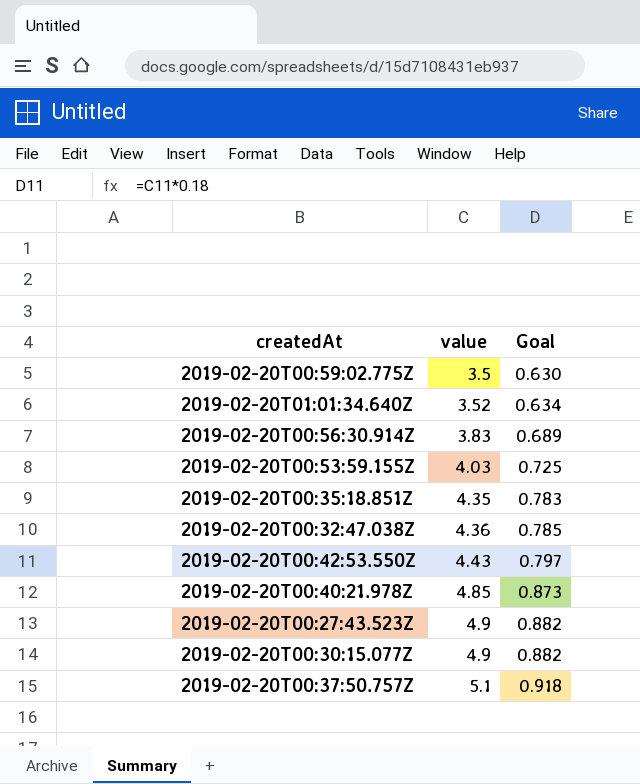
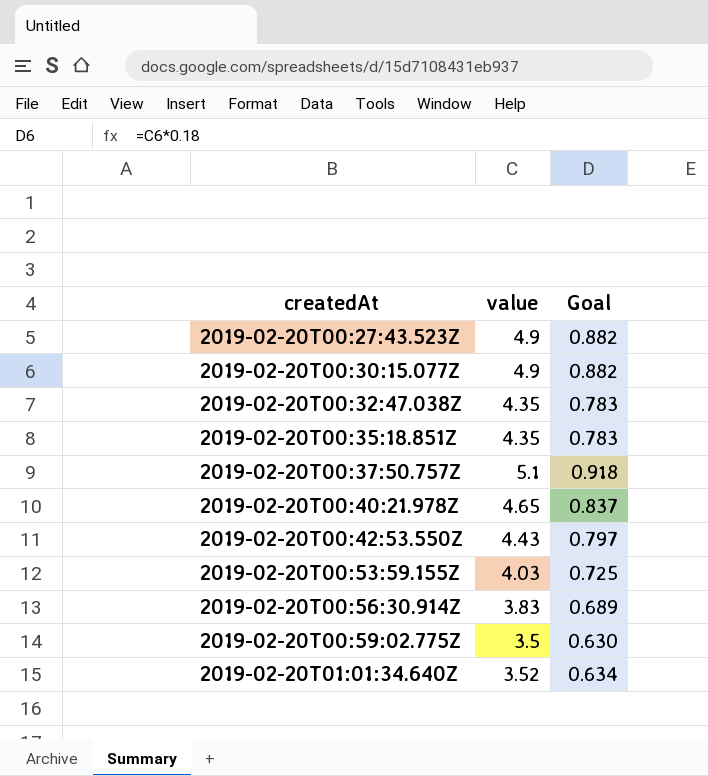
row order: value ascending -> createdAt ascending
2019-02-20T00:32:47.038Z | value: 4.36 -> 4.35
2019-02-20T00:32:47.038Z | Goal: 0.785 -> 0.783
2019-02-20T00:40:21.978Z | value: 4.85 -> 4.65
2019-02-20T00:40:21.978Z | Goal: 0.873 -> 0.837

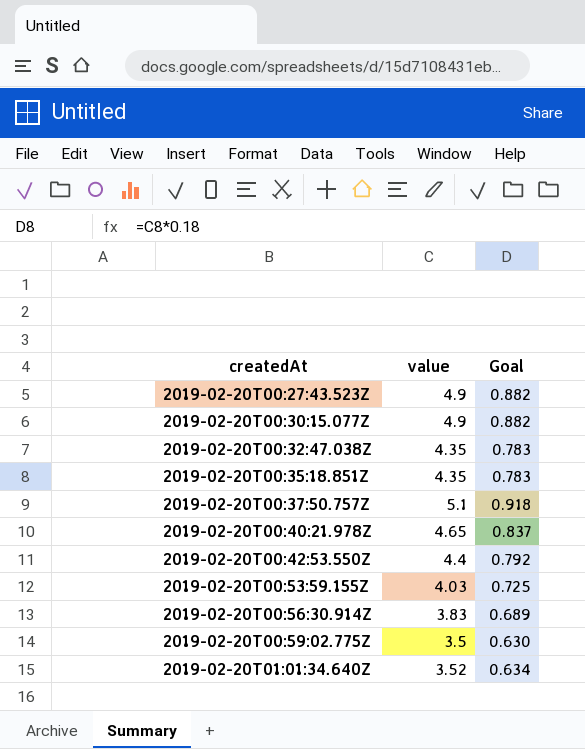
2019-02-20T00:42:53.550Z | value: 4.43 -> 4.4
2019-02-20T00:42:53.550Z | Goal: 0.797 -> 0.792

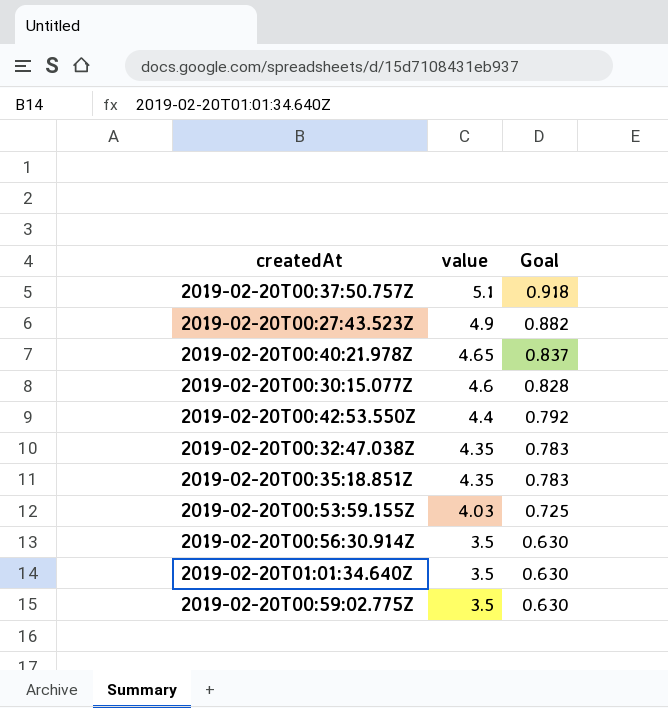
row order: createdAt ascending -> value descending
2019-02-20T00:30:15.077Z | value: 4.9 -> 4.6
2019-02-20T00:30:15.077Z | Goal: 0.882 -> 0.828
2019-02-20T00:56:30.914Z | value: 3.83 -> 3.5
2019-02-20T00:56:30.914Z | Goal: 0.689 -> 0.630
2019-02-20T01:01:34.640Z | value: 3.52 -> 3.5
2019-02-20T01:01:34.640Z | Goal: 0.634 -> 0.630

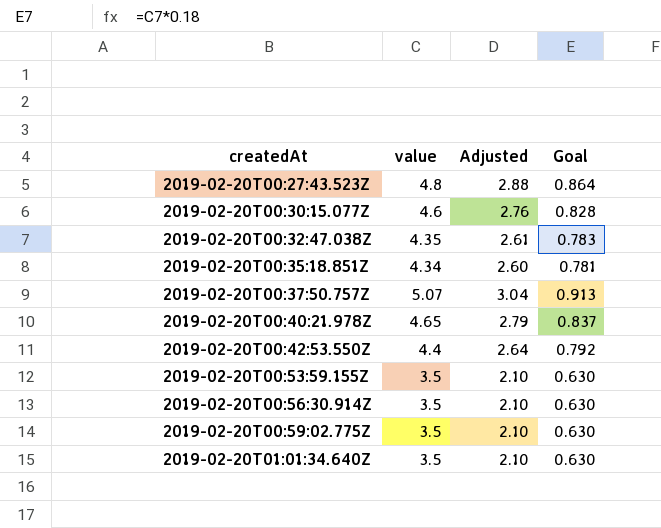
row order: value descending -> createdAt ascending
column Adjusted | formula: none -> [value] * 0.6
2019-02-20T00:27:43.523Z | value: 4.9 -> 4.8
2019-02-20T00:27:43.523Z | Goal: 0.882 -> 0.864
2019-02-20T00:35:18.851Z | value: 4.35 -> 4.34
2019-02-20T00:35:18.851Z | Goal: 0.783 -> 0.781
2019-02-20T00:37:50.757Z | value: 5.1 -> 5.07
2019-02-20T00:37:50.757Z | Goal: 0.918 -> 0.913
2019-02-20T00:53:59.155Z | value: 4.03 -> 3.5
2019-02-20T00:53:59.155Z | Goal: 0.725 -> 0.630

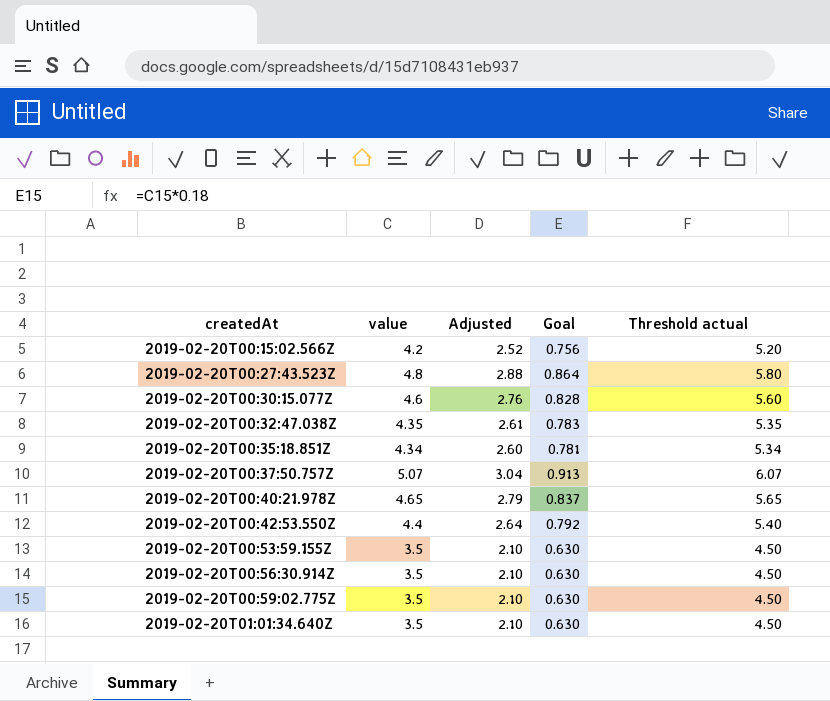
column Threshold actual | formula: none -> [value] + 1
row 2019-02-20T00:15:02.566Z: none -> 4.2 | 2.52 | 0.756 | 5.20

